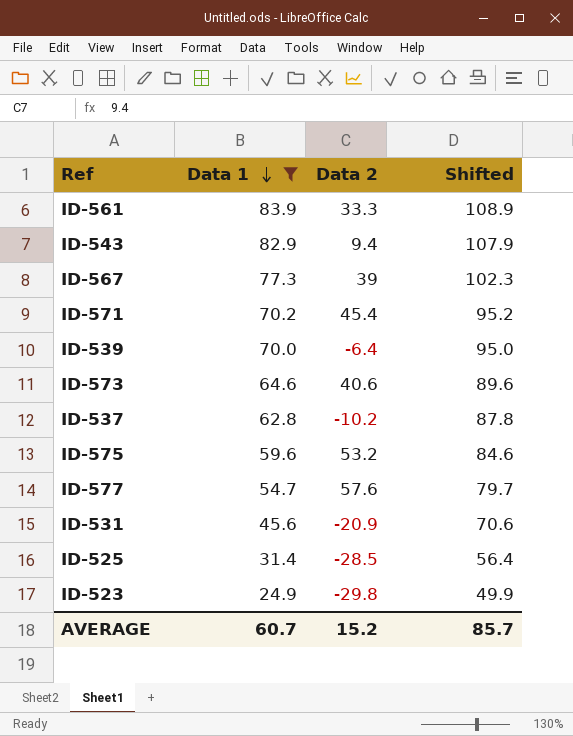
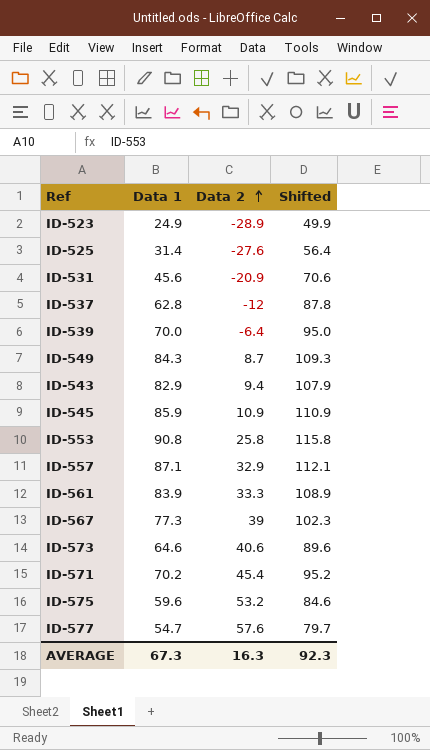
filter: Data 1 <= 83.9 -> none
row order: Data 1 descending -> Data 2 ascending
ID-523 | Data 2: -29.8 -> -28.9
ID-525 | Data 2: -28.5 -> -27.6
ID-537 | Data 2: -10.2 -> -12
AVERAGE | Data 1: 60.7 -> 67.3
AVERAGE | Data 2: 15.2 -> 16.3
AVERAGE | Shifted: 85.7 -> 92.3

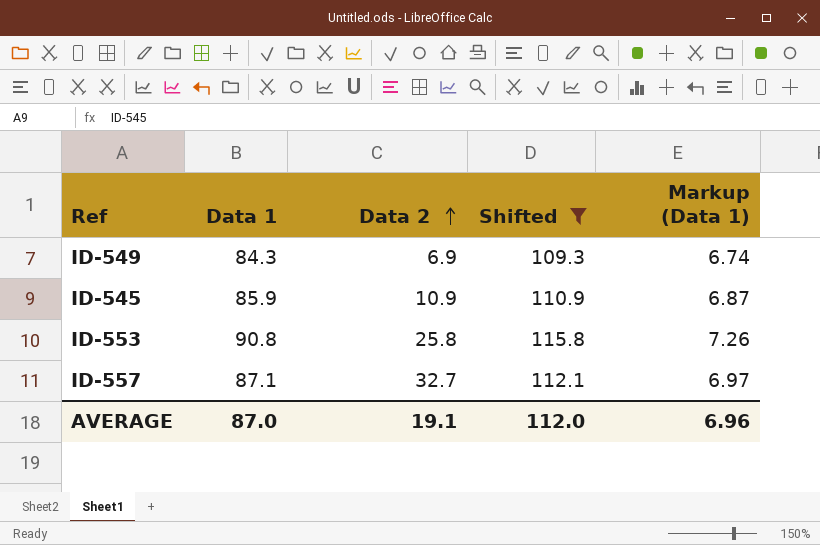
filter: none -> Shifted >= 109.3
column Markup (Data 1) | formula: none -> [Data 1] * 0.08
ID-549 | Data 2: 8.7 -> 6.9
ID-557 | Data 2: 32.9 -> 32.7
AVERAGE | Data 1: 67.3 -> 87.0
AVERAGE | Data 2: 16.3 -> 19.1
AVERAGE | Shifted: 92.3 -> 112.0

